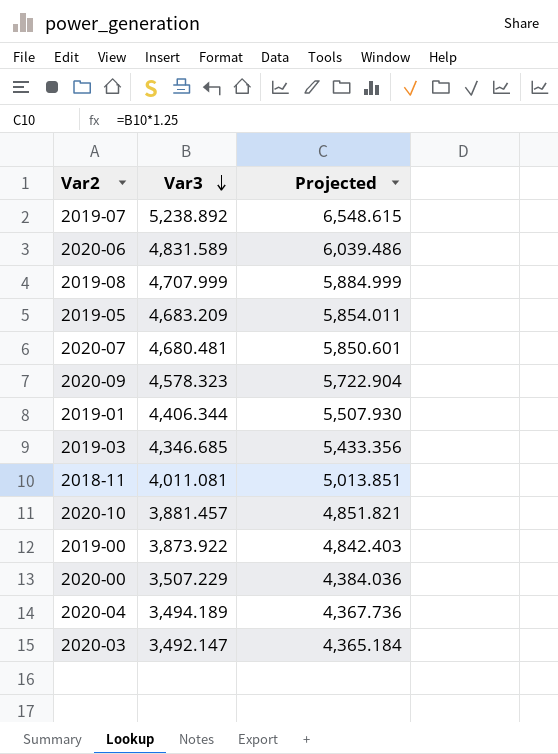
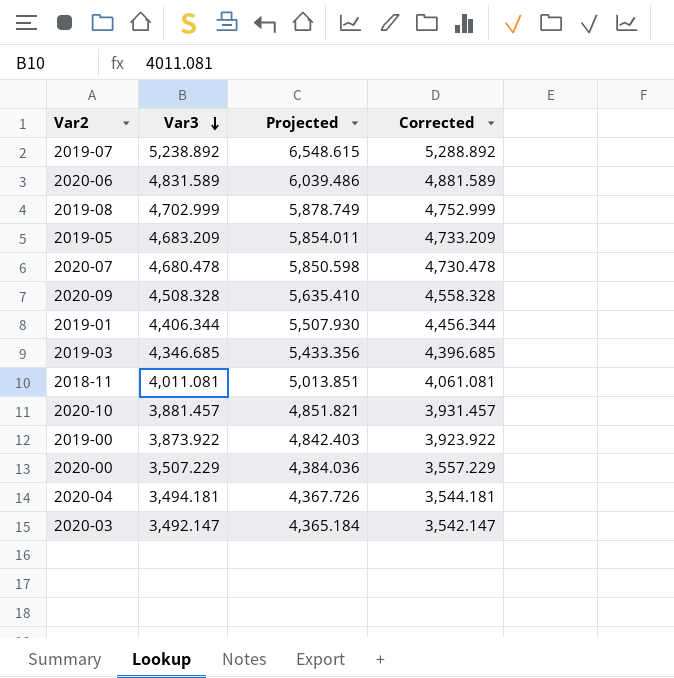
column Corrected | formula: none -> [Var3] + 50
2019-08 | Var3: 4,707.999 -> 4,702.999
2019-08 | Projected: 5,884.999 -> 5,878.749
2020-07 | Var3: 4,680.481 -> 4,680.478
2020-07 | Projected: 5,850.601 -> 5,850.598
2020-09 | Var3: 4,578.323 -> 4,508.328
2020-09 | Projected: 5,722.904 -> 5,635.410
2020-04 | Var3: 3,494.189 -> 3,494.181
2020-04 | Projected: 4,367.736 -> 4,367.726

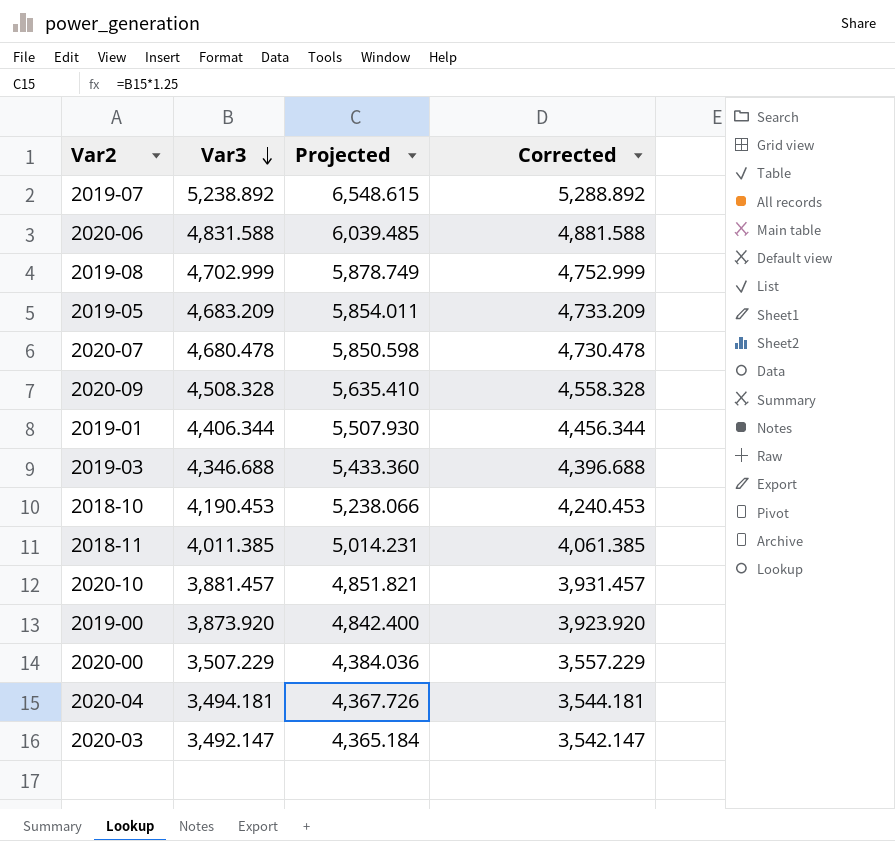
2020-06 | Var3: 4,831.589 -> 4,831.588
2020-06 | Projected: 6,039.486 -> 6,039.485
2020-06 | Corrected: 4,881.589 -> 4,881.588
2019-03 | Var3: 4,346.685 -> 4,346.688
2019-03 | Projected: 5,433.356 -> 5,433.360
2019-03 | Corrected: 4,396.685 -> 4,396.688
row 2018-10: none -> 4,190.453 | 5,238.066 | 4,240.453
2018-11 | Var3: 4,011.081 -> 4,011.385
2018-11 | Projected: 5,013.851 -> 5,014.231
2018-11 | Corrected: 4,061.081 -> 4,061.385
2019-00 | Var3: 3,873.922 -> 3,873.920
2019-00 | Projected: 4,842.403 -> 4,842.400
2019-00 | Corrected: 3,923.922 -> 3,923.920

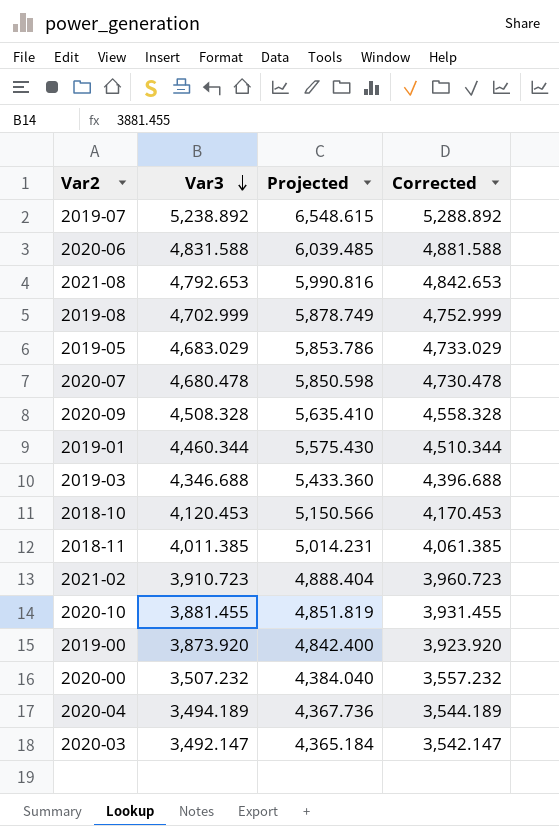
row 2021-08: none -> 4,792.653 | 5,990.816 | 4,842.653
2019-05 | Var3: 4,683.209 -> 4,683.029
2019-05 | Projected: 5,854.011 -> 5,853.786
2019-05 | Corrected: 4,733.209 -> 4,733.029
2019-01 | Var3: 4,406.344 -> 4,460.344
2019-01 | Projected: 5,507.930 -> 5,575.430
2019-01 | Corrected: 4,456.344 -> 4,510.344
2018-10 | Var3: 4,190.453 -> 4,120.453
2018-10 | Projected: 5,238.066 -> 5,150.566
2018-10 | Corrected: 4,240.453 -> 4,170.453
row 2021-02: none -> 3,910.723 | 4,888.404 | 3,960.723
2020-10 | Var3: 3,881.457 -> 3,881.455
2020-10 | Projected: 4,851.821 -> 4,851.819
2020-10 | Corrected: 3,931.457 -> 3,931.455
2020-00 | Var3: 3,507.229 -> 3,507.232
2020-00 | Projected: 4,384.036 -> 4,384.040
2020-00 | Corrected: 3,557.229 -> 3,557.232
2020-04 | Var3: 3,494.181 -> 3,494.189
2020-04 | Projected: 4,367.726 -> 4,367.736
2020-04 | Corrected: 3,544.181 -> 3,544.189

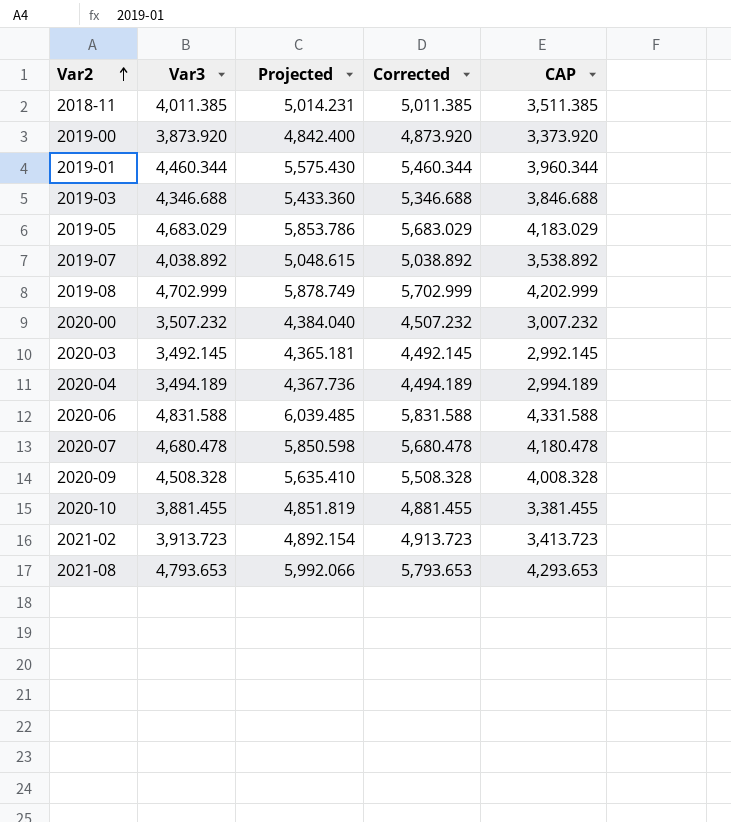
row order: Var3 descending -> Var2 ascending
column Corrected | formula: [Var3] + 50 -> [Var3] + 1000
column CAP | formula: none -> [Var3] - 500
row 2018-10: 4,120.453 | 5,150.566 | 4,170.453 -> none
2019-07 | Var3: 5,238.892 -> 4,038.892
2019-07 | Projected: 6,548.615 -> 5,048.615
2020-03 | Var3: 3,492.147 -> 3,492.145
2020-03 | Projected: 4,365.184 -> 4,365.181
2021-02 | Var3: 3,910.723 -> 3,913.723
2021-02 | Projected: 4,888.404 -> 4,892.154
2021-08 | Var3: 4,792.653 -> 4,793.653
2021-08 | Projected: 5,990.816 -> 5,992.066

